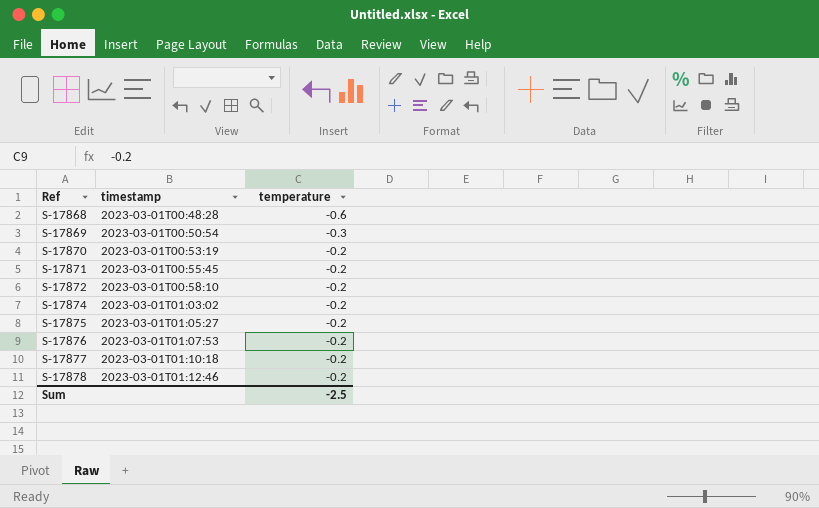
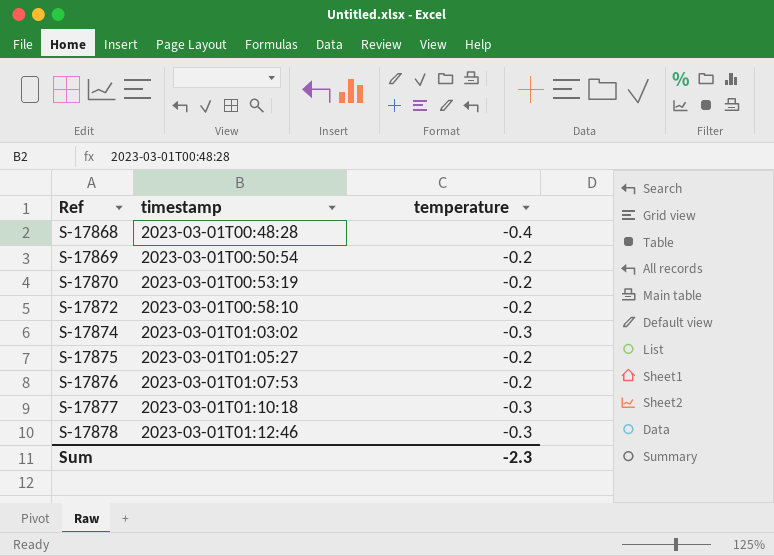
row S-17871: 2023-03-01T00:55:45 | -0.2 -> none
S-17868 | temperature: -0.6 -> -0.4
S-17869 | temperature: -0.3 -> -0.2
S-17874 | temperature: -0.2 -> -0.3
S-17877 | temperature: -0.2 -> -0.3
S-17878 | temperature: -0.2 -> -0.3
Sum | temperature: -2.5 -> -2.3

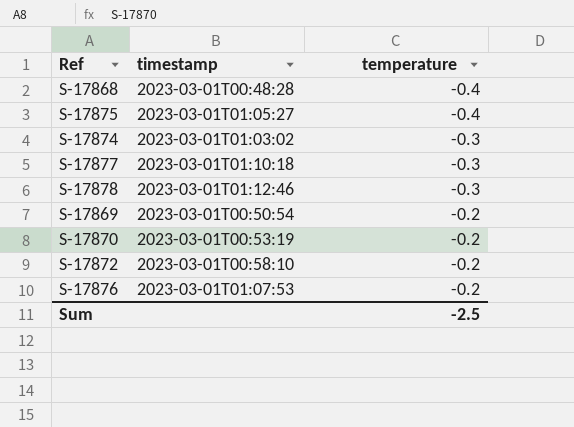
row order: Ref ascending -> temperature ascending
S-17875 | temperature: -0.2 -> -0.4
Sum | temperature: -2.3 -> -2.5

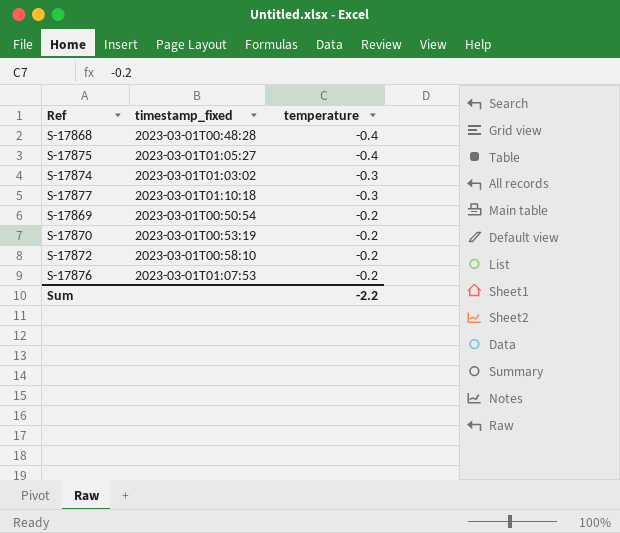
column name: timestamp -> timestamp_fixed
row S-17878: 2023-03-01T01:12:46 | -0.3 -> none
Sum | temperature: -2.5 -> -2.2

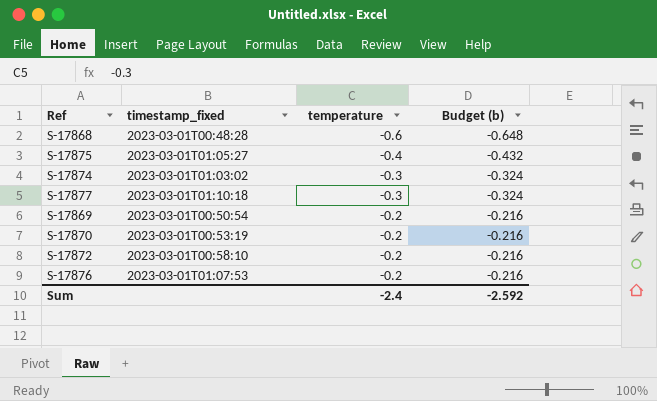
column Budget (b) | formula: none -> [temperature] * 1.08
S-17868 | temperature: -0.4 -> -0.6
Sum | temperature: -2.2 -> -2.4

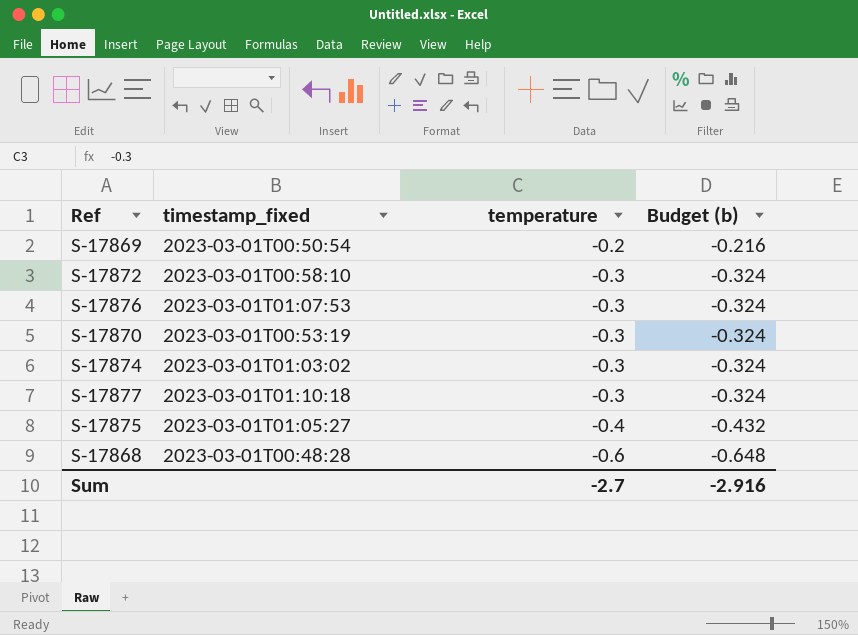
row order: temperature ascending -> temperature descending
S-17872 | temperature: -0.2 -> -0.3
S-17872 | Budget (b): -0.216 -> -0.324
S-17876 | temperature: -0.2 -> -0.3
S-17876 | Budget (b): -0.216 -> -0.324
S-17870 | temperature: -0.2 -> -0.3
S-17870 | Budget (b): -0.216 -> -0.324
Sum | temperature: -2.4 -> -2.7
Sum | Budget (b): -2.592 -> -2.916

